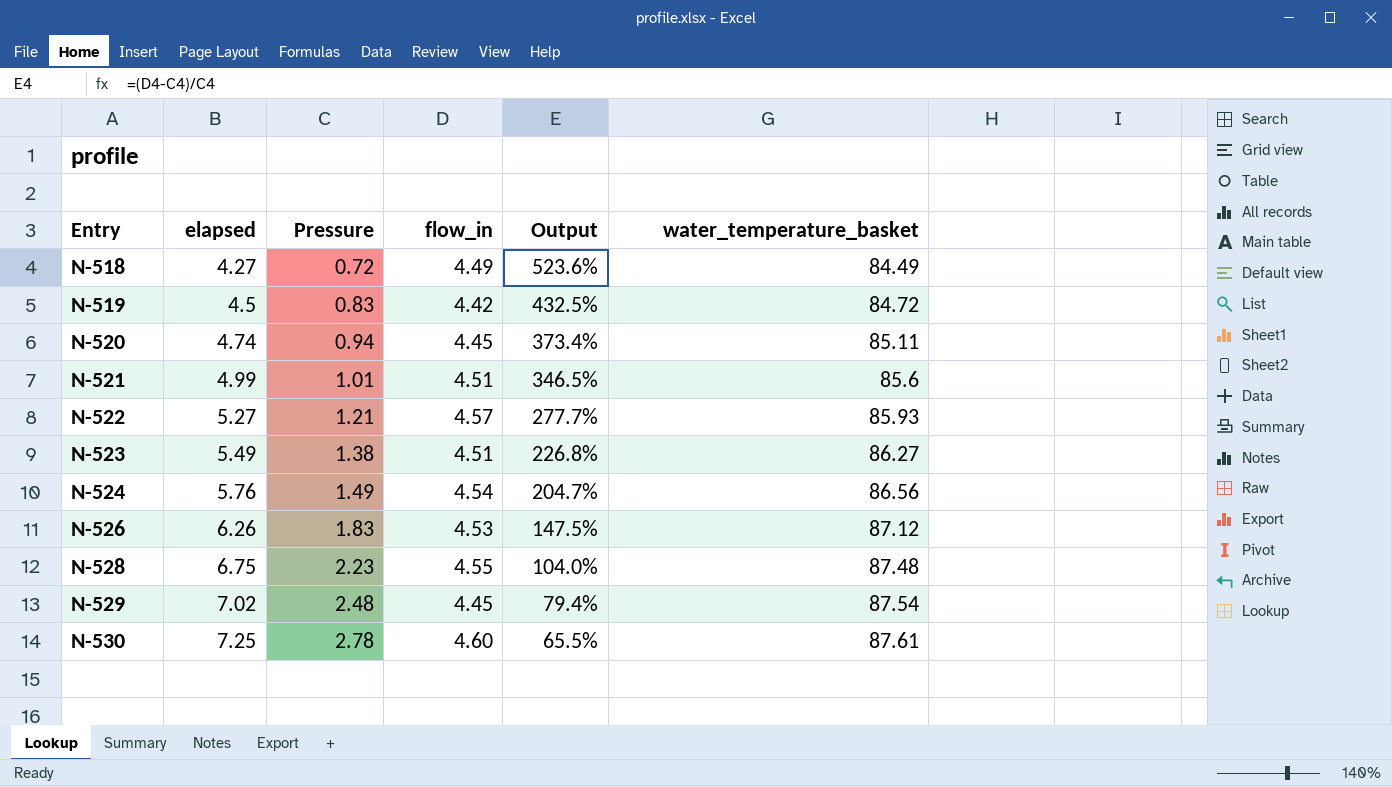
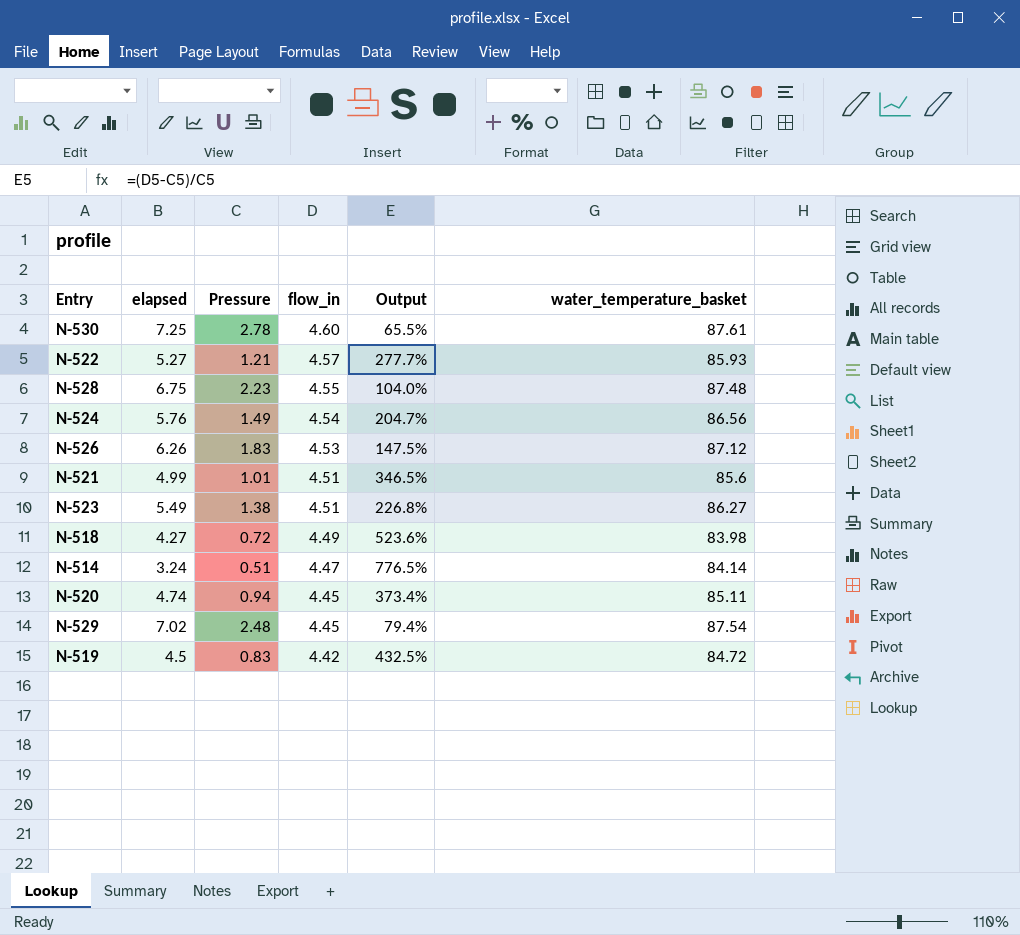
row order: Entry ascending -> flow_in descending
N-518 | water_temperature_basket: 84.49 -> 83.98
row N-514: none -> 3.24 | 0.51 | 4.47 | 776.5% | 84.14

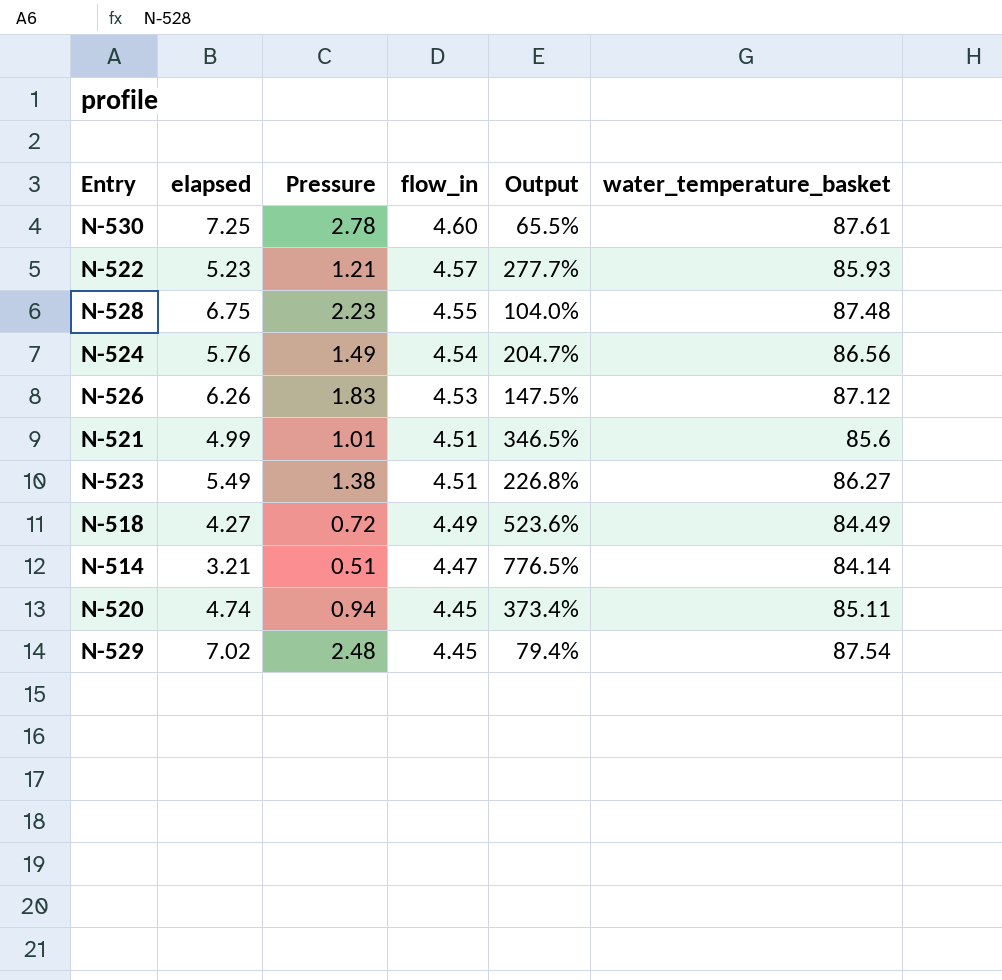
row N-519: 4.5 | 0.83 | 4.42 | 432.5% | 84.72 -> none
N-522 | elapsed: 5.27 -> 5.23
N-518 | water_temperature_basket: 83.98 -> 84.49
N-514 | elapsed: 3.24 -> 3.21

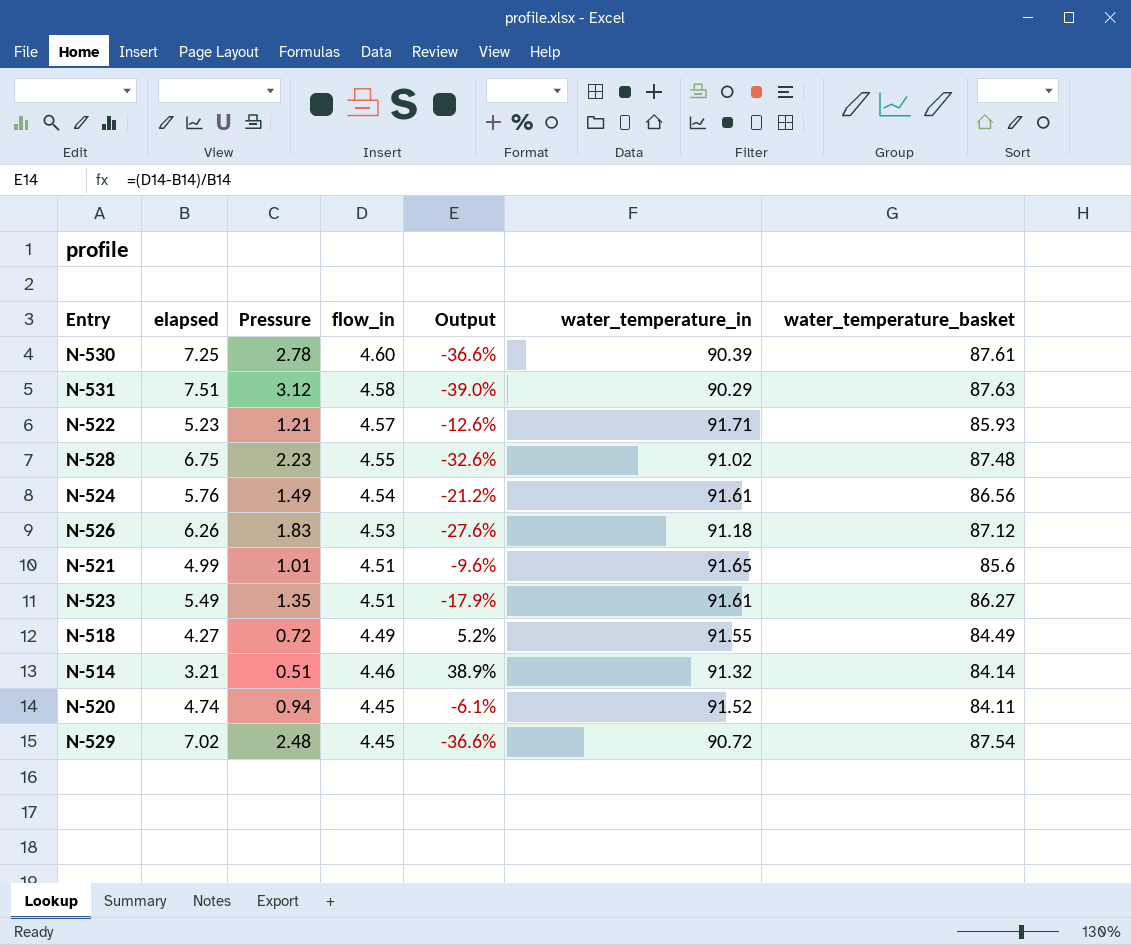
column Output | formula: ([flow_in] - [Pressure]) / [Pressure] -> ([flow_in] - [elapsed]) / [elapsed]
column water_temperature_in | position: none -> 6
row N-531: none -> 7.51 | 3.12 | 4.58 | -39.0% | 90.29 | 87.63
N-523 | Pressure: 1.38 -> 1.35
N-514 | flow_in: 4.47 -> 4.46
N-520 | water_temperature_basket: 85.11 -> 84.11

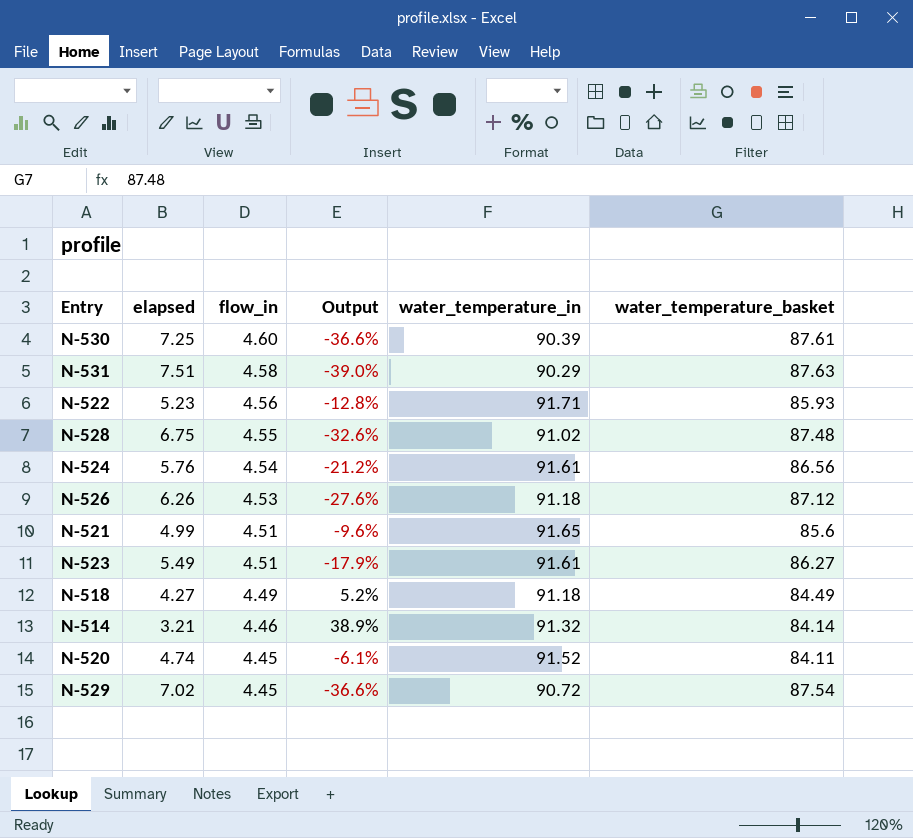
column Pressure | position: 3 -> none
N-522 | flow_in: 4.57 -> 4.56
N-522 | Output: -12.6% -> -12.8%
N-518 | water_temperature_in: 91.55 -> 91.18

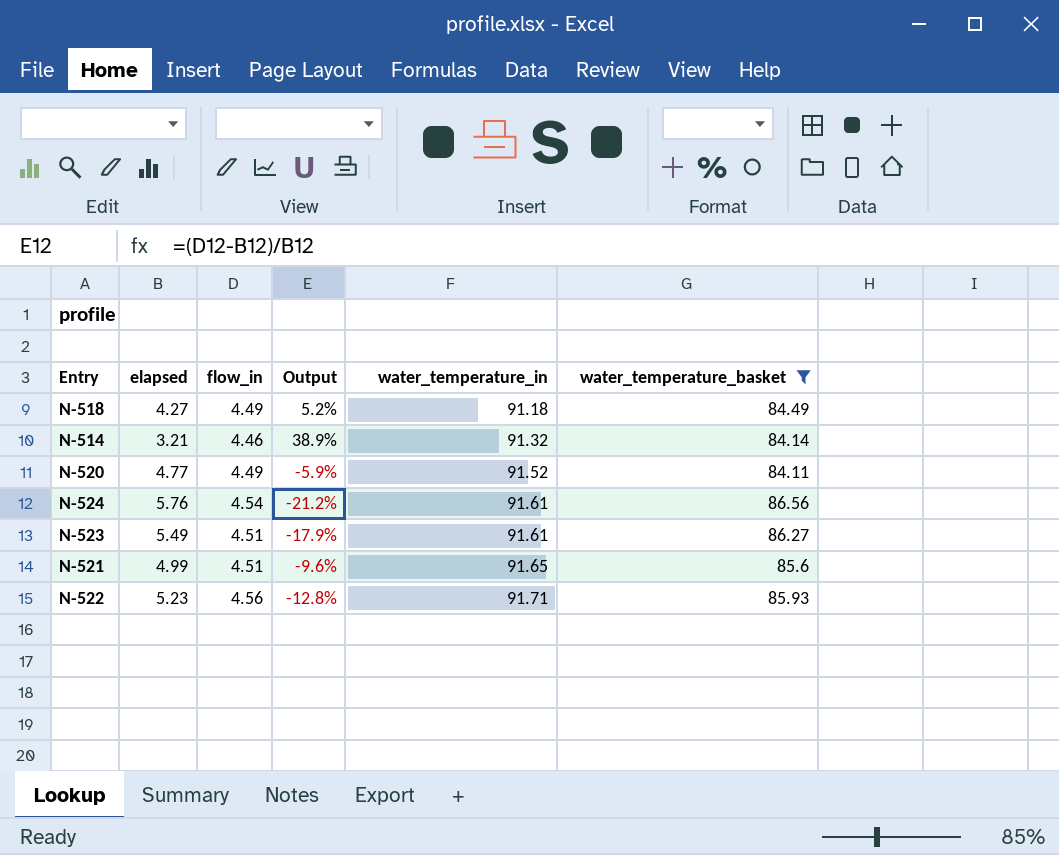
filter: none -> water_temperature_basket <= 86.56
row order: flow_in descending -> water_temperature_in ascending
N-520 | elapsed: 4.74 -> 4.77
N-520 | flow_in: 4.45 -> 4.49
N-520 | Output: -6.1% -> -5.9%

